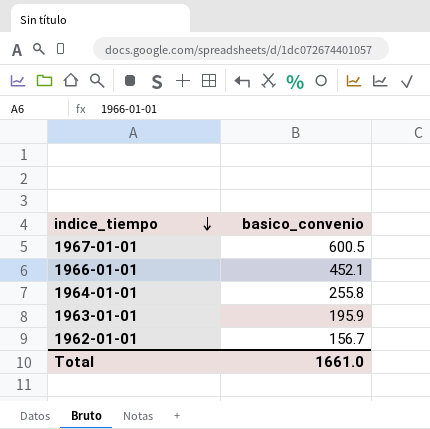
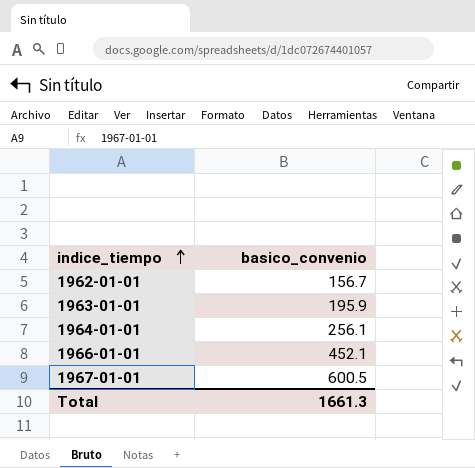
row order: indice_tiempo descending -> indice_tiempo ascending
1964-01-01 | basico_convenio: 255.8 -> 256.1
Total | basico_convenio: 1661.0 -> 1661.3

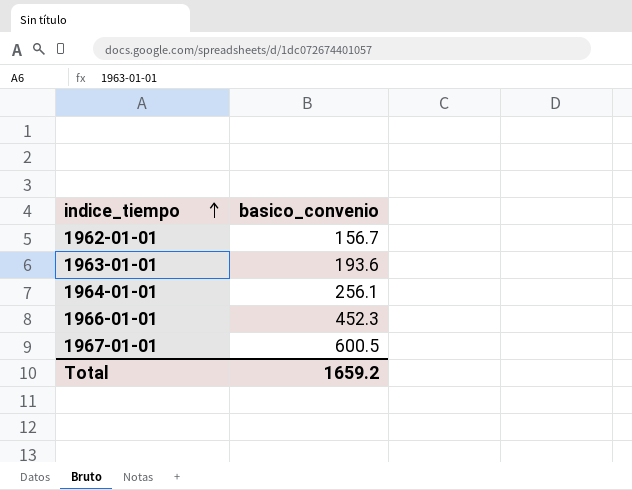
1963-01-01 | basico_convenio: 195.9 -> 193.6
1966-01-01 | basico_convenio: 452.1 -> 452.3
Total | basico_convenio: 1661.3 -> 1659.2

